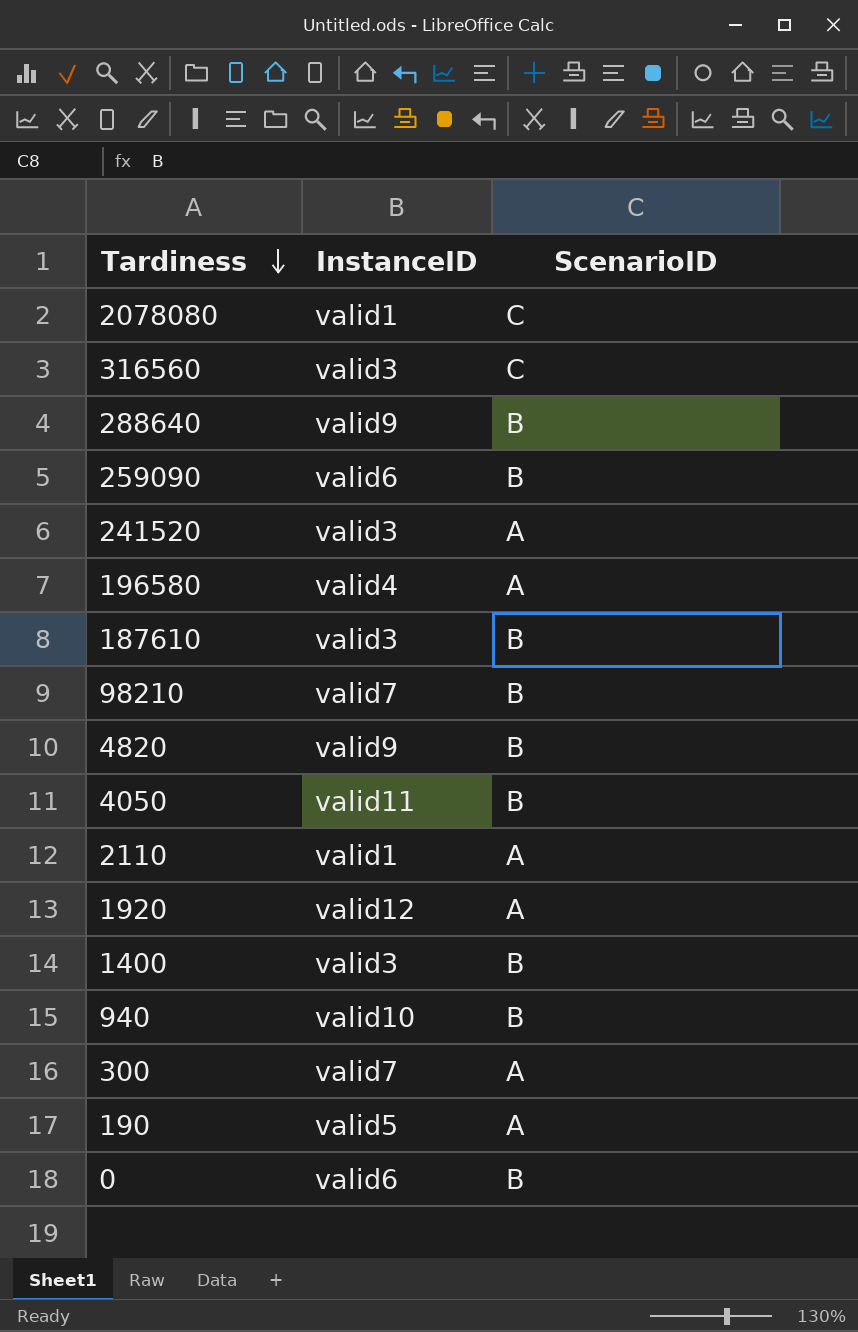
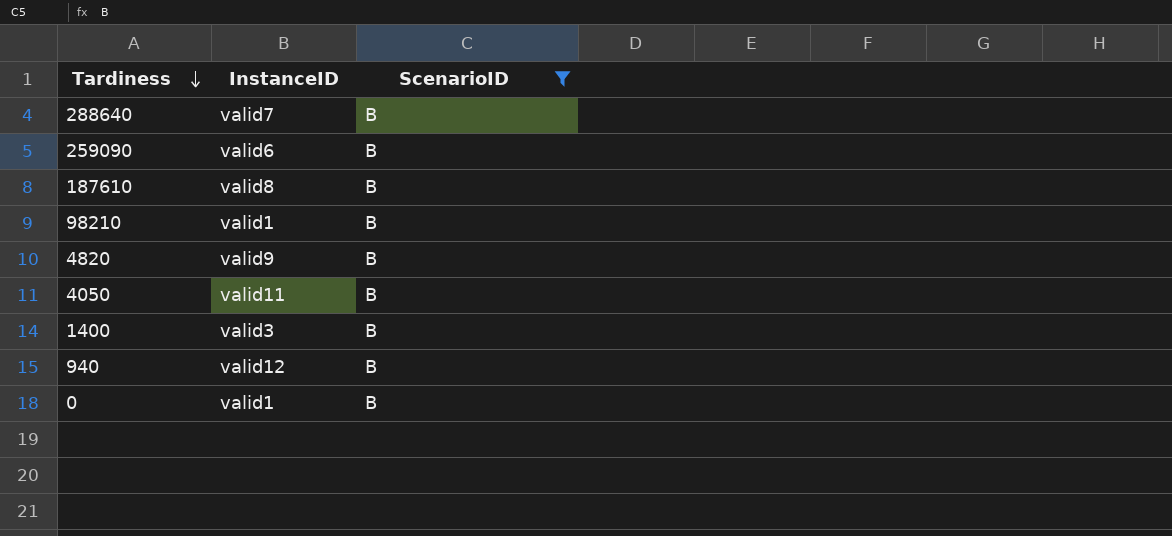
filter: none -> ScenarioID = B
288640 | InstanceID: valid9 -> valid7
187610 | InstanceID: valid3 -> valid8
98210 | InstanceID: valid7 -> valid1
940 | InstanceID: valid10 -> valid12
0 | InstanceID: valid6 -> valid1

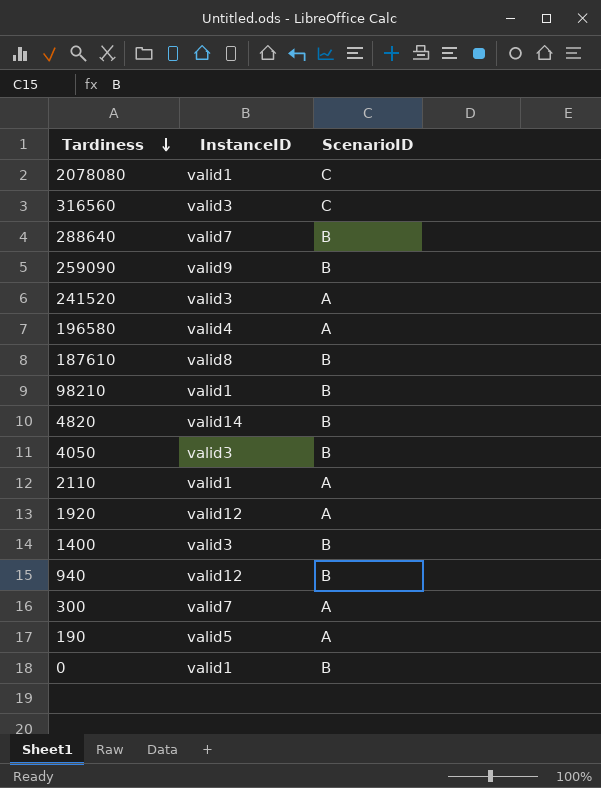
filter: ScenarioID = B -> none
259090 | InstanceID: valid6 -> valid9
4820 | InstanceID: valid9 -> valid14
4050 | InstanceID: valid11 -> valid3

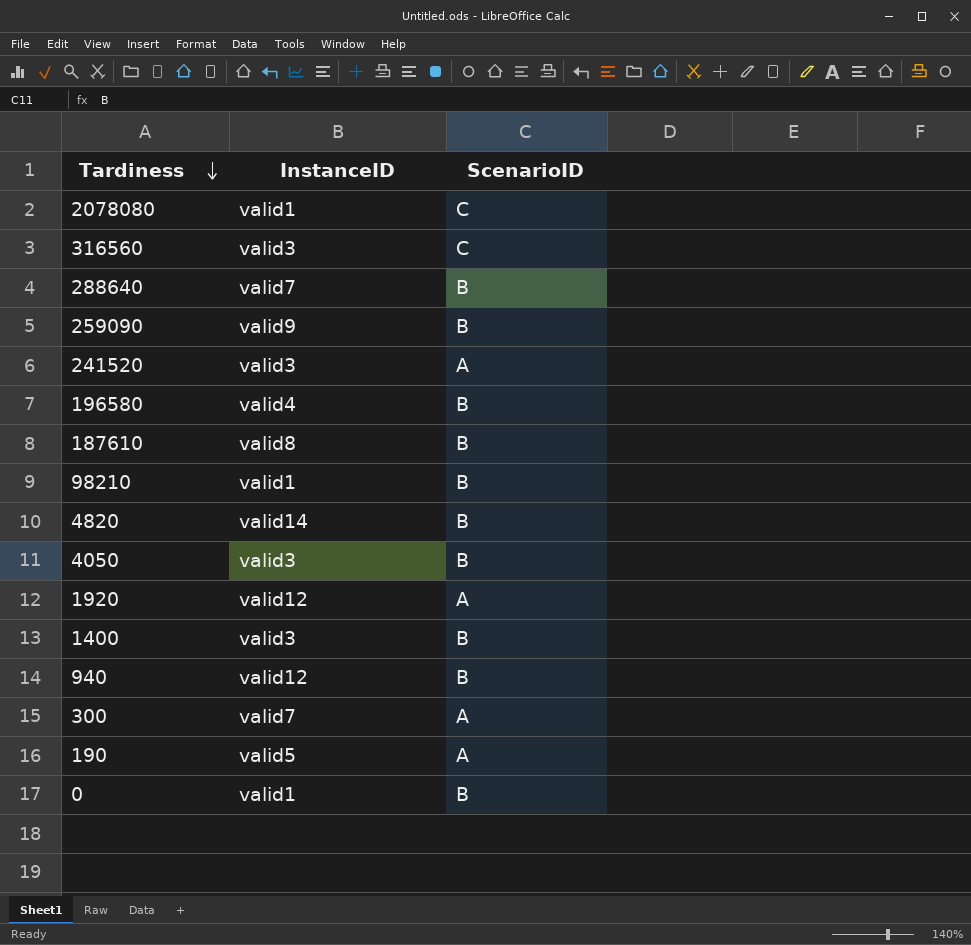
row 2110: valid1 | A -> none
196580 | ScenarioID: A -> B

